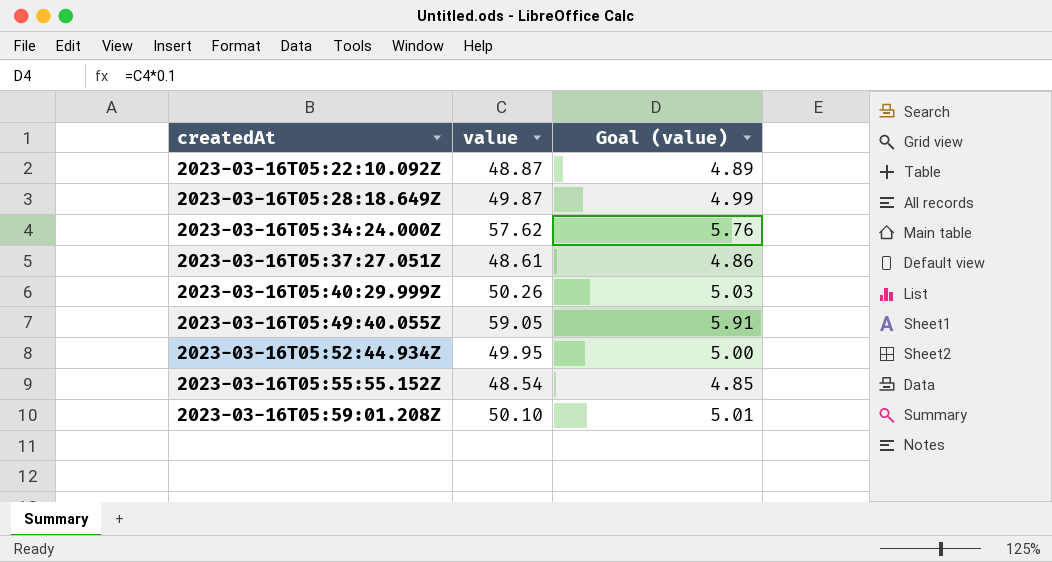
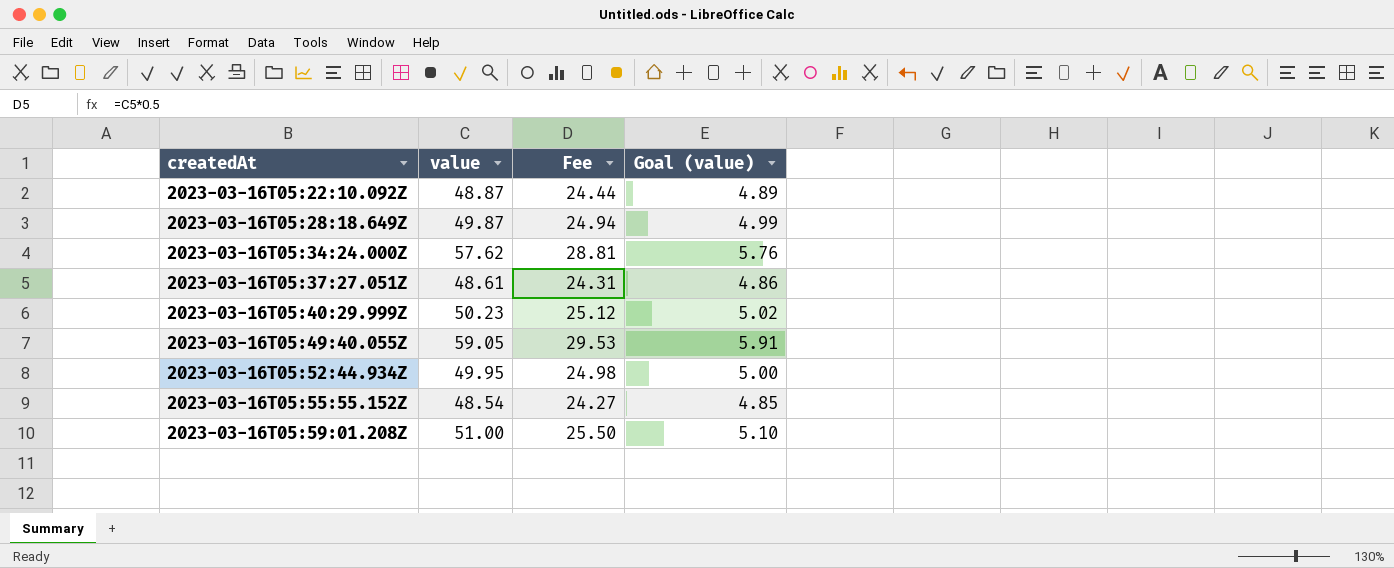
column Fee | formula: none -> [value] * 0.5
2023-03-16T05:40:29.999Z | value: 50.26 -> 50.23
2023-03-16T05:40:29.999Z | Goal (value): 5.03 -> 5.02
2023-03-16T05:59:01.208Z | value: 50.10 -> 51.00
2023-03-16T05:59:01.208Z | Goal (value): 5.01 -> 5.10

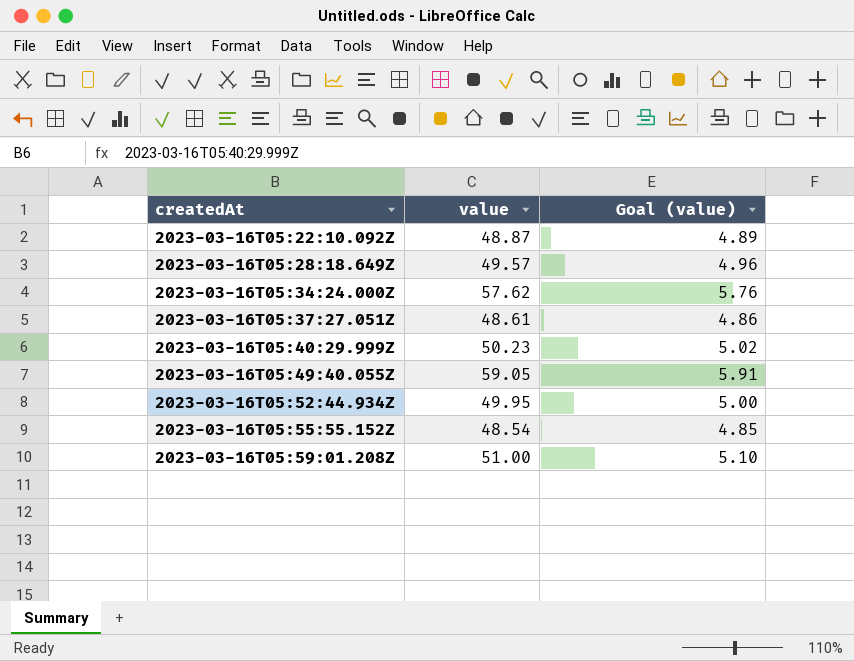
column Fee | formula: [value] * 0.5 -> none
2023-03-16T05:28:18.649Z | value: 49.87 -> 49.57
2023-03-16T05:28:18.649Z | Goal (value): 4.99 -> 4.96

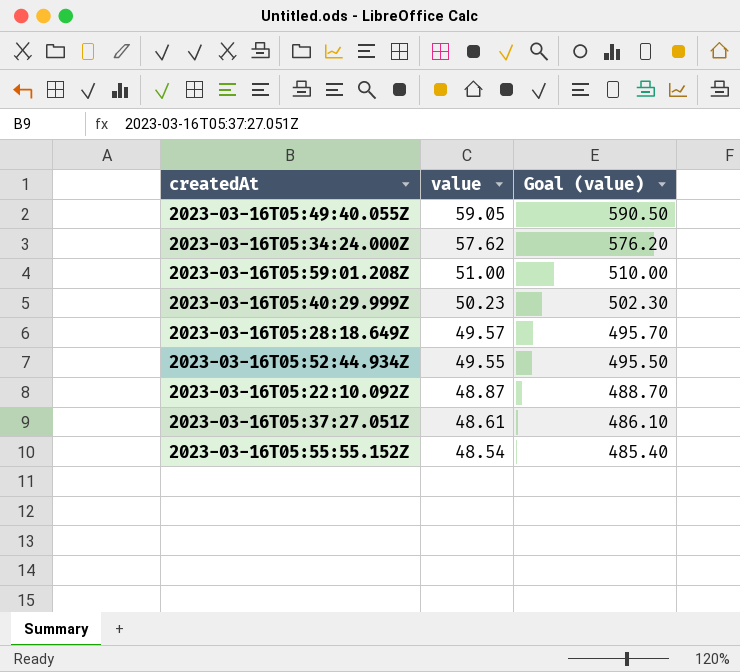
row order: createdAt ascending -> value descending
column Goal (value) | formula: [value] * 0.1 -> [value] * 10
2023-03-16T05:52:44.934Z | value: 49.95 -> 49.55

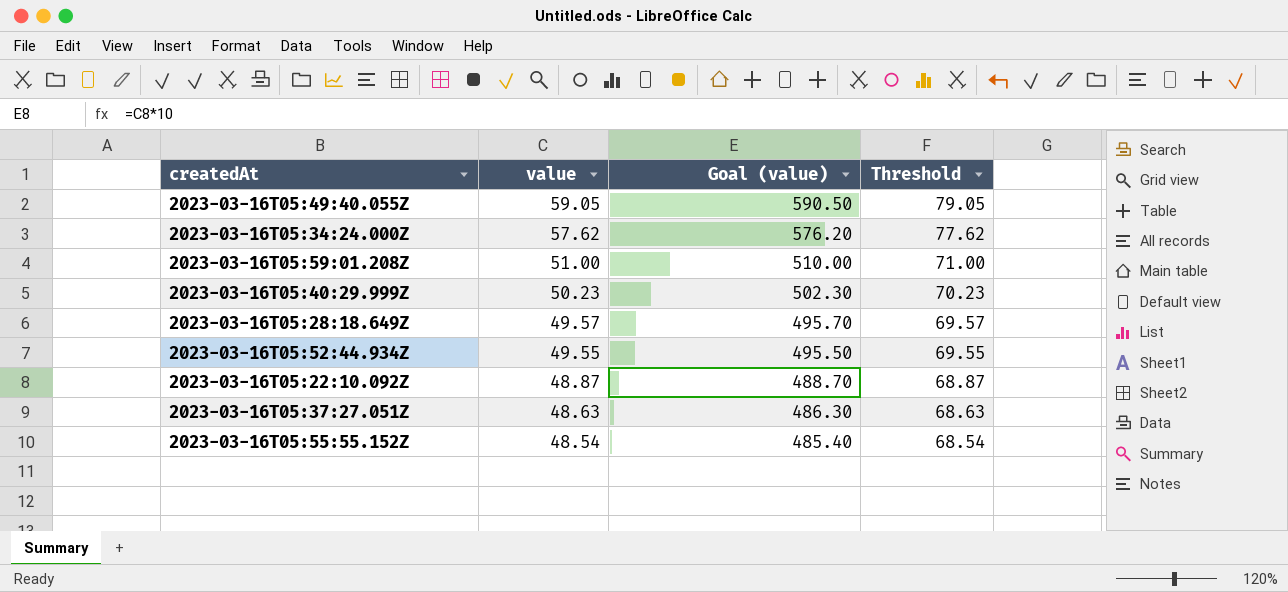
column Threshold | formula: none -> [value] + 20
2023-03-16T05:37:27.051Z | value: 48.61 -> 48.63
2023-03-16T05:37:27.051Z | Goal (value): 486.10 -> 486.30

